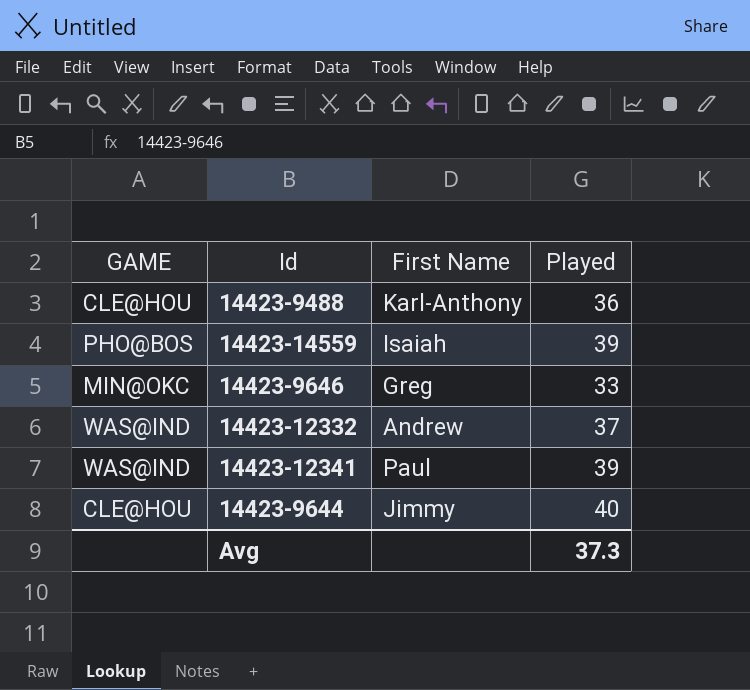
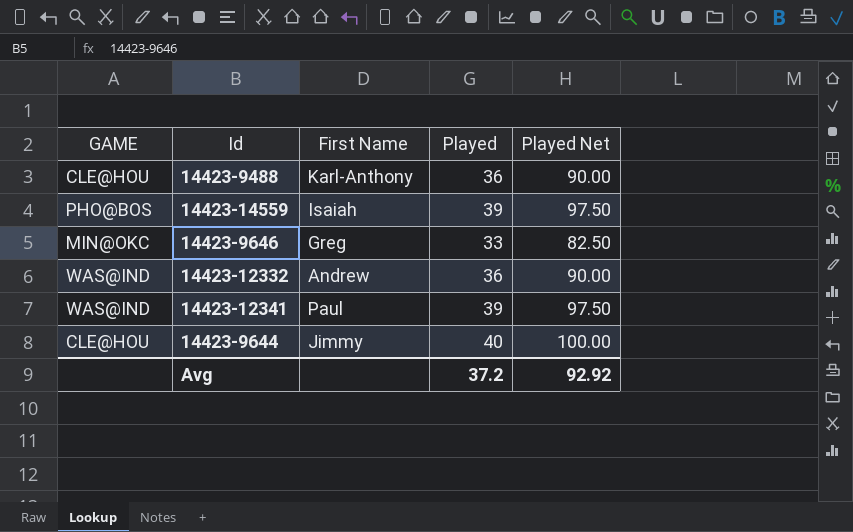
column Played Net | formula: none -> [Played] * 2.5
14423-12332 | Played: 37 -> 36
Avg | Played: 37.3 -> 37.2

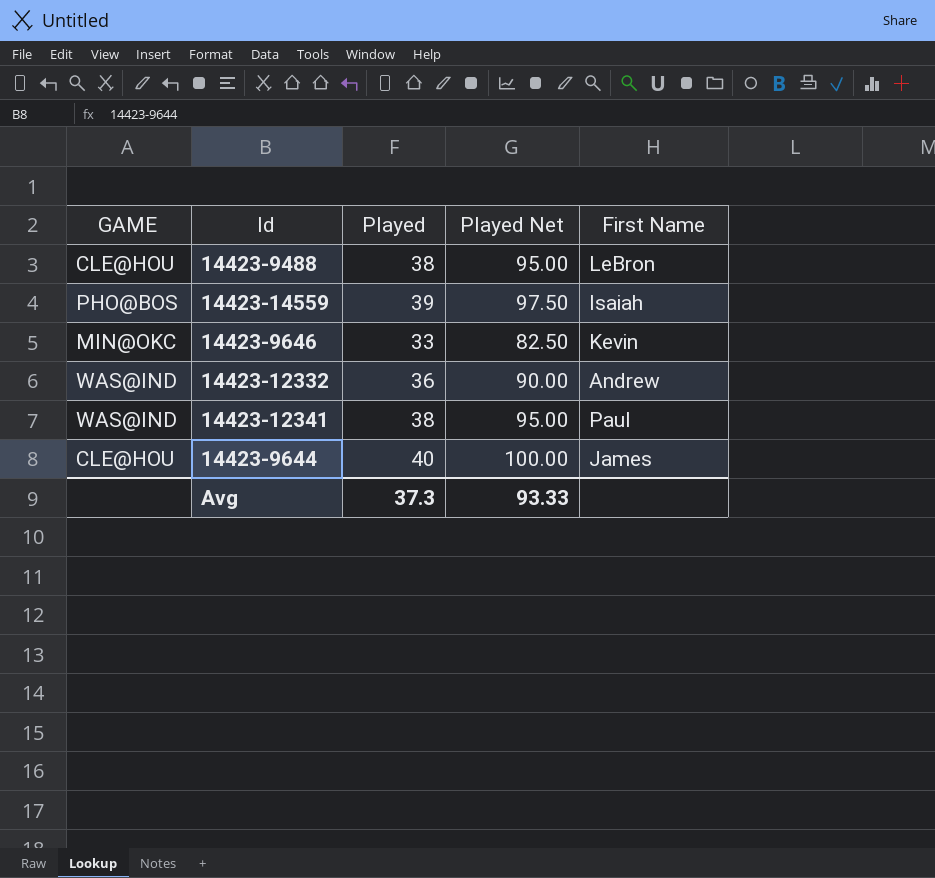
column First Name | position: 3 -> 5
14423-9488 | Played: 36 -> 38
14423-9488 | Played Net: 90.00 -> 95.00
14423-9488 | First Name: Karl-Anthony -> LeBron
14423-9646 | First Name: Greg -> Kevin
14423-12341 | Played: 39 -> 38
14423-12341 | Played Net: 97.50 -> 95.00
14423-9644 | First Name: Jimmy -> James
Avg | Played: 37.2 -> 37.3
Avg | Played Net: 92.92 -> 93.33

